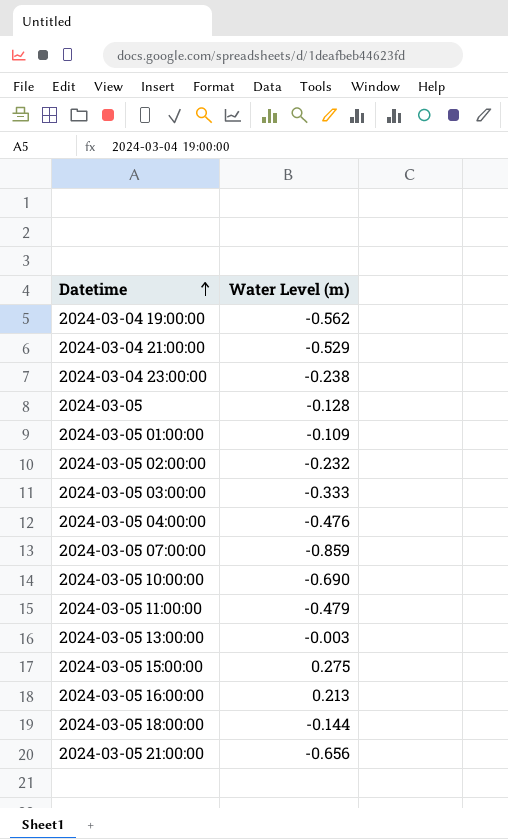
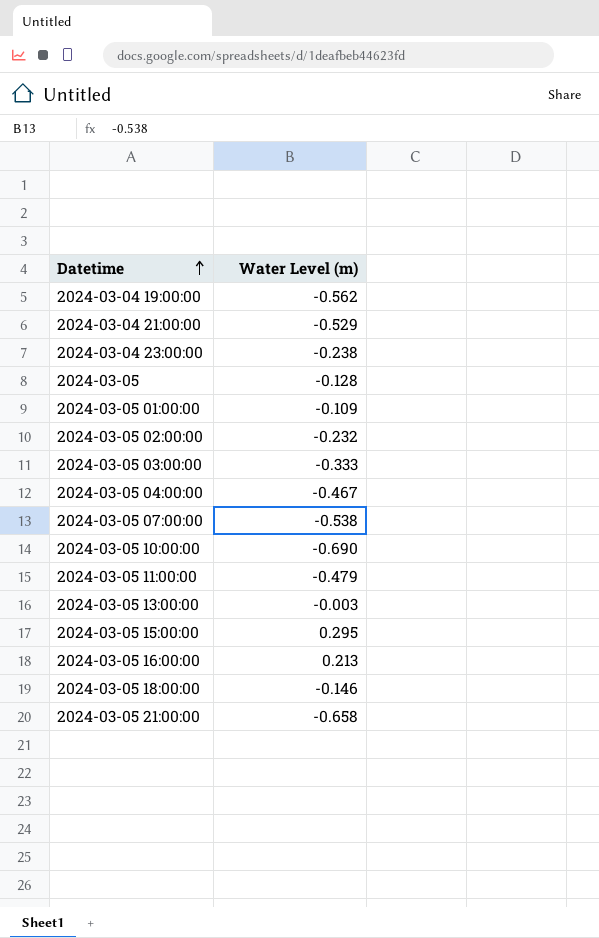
2024-03-05 04:00:00 | Water Level (m): -0.476 -> -0.467
2024-03-05 07:00:00 | Water Level (m): -0.859 -> -0.538
2024-03-05 15:00:00 | Water Level (m): 0.275 -> 0.295
2024-03-05 18:00:00 | Water Level (m): -0.144 -> -0.146
2024-03-05 21:00:00 | Water Level (m): -0.656 -> -0.658

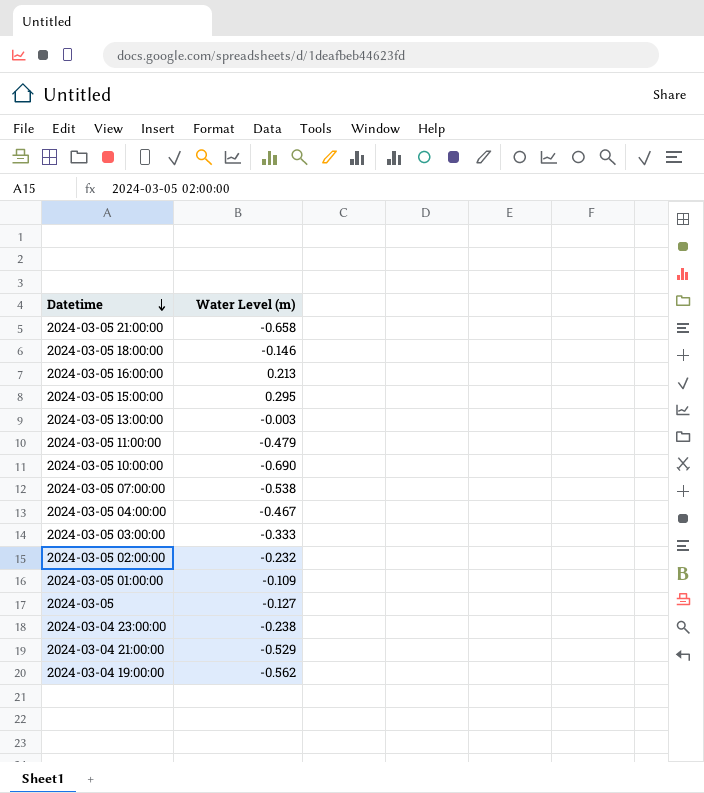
row order: Datetime ascending -> Datetime descending
2024-03-05 | Water Level (m): -0.128 -> -0.127

